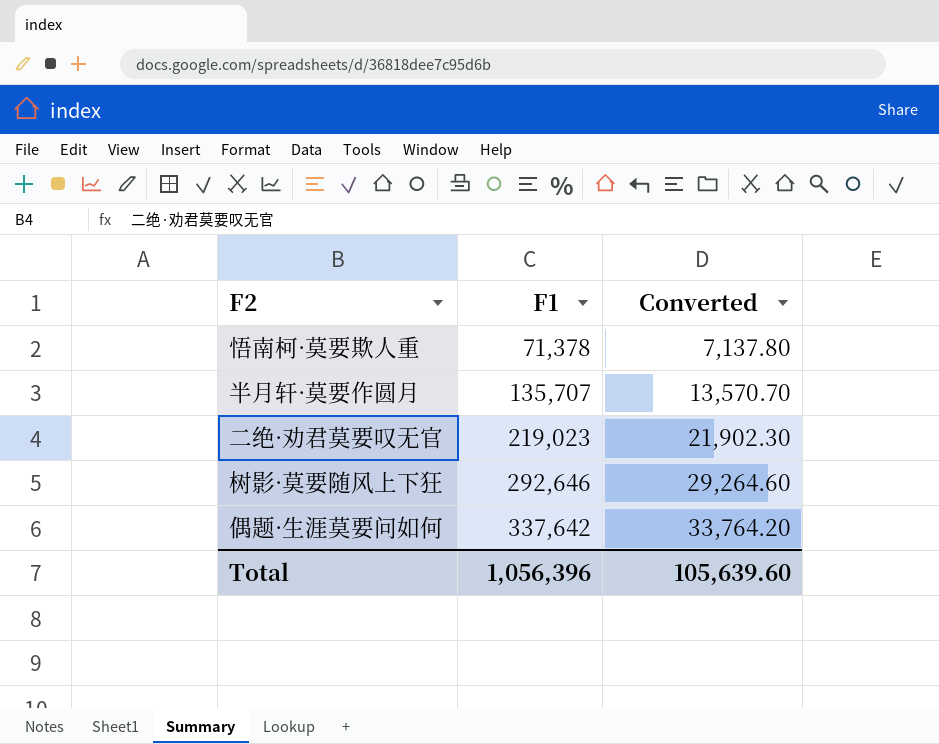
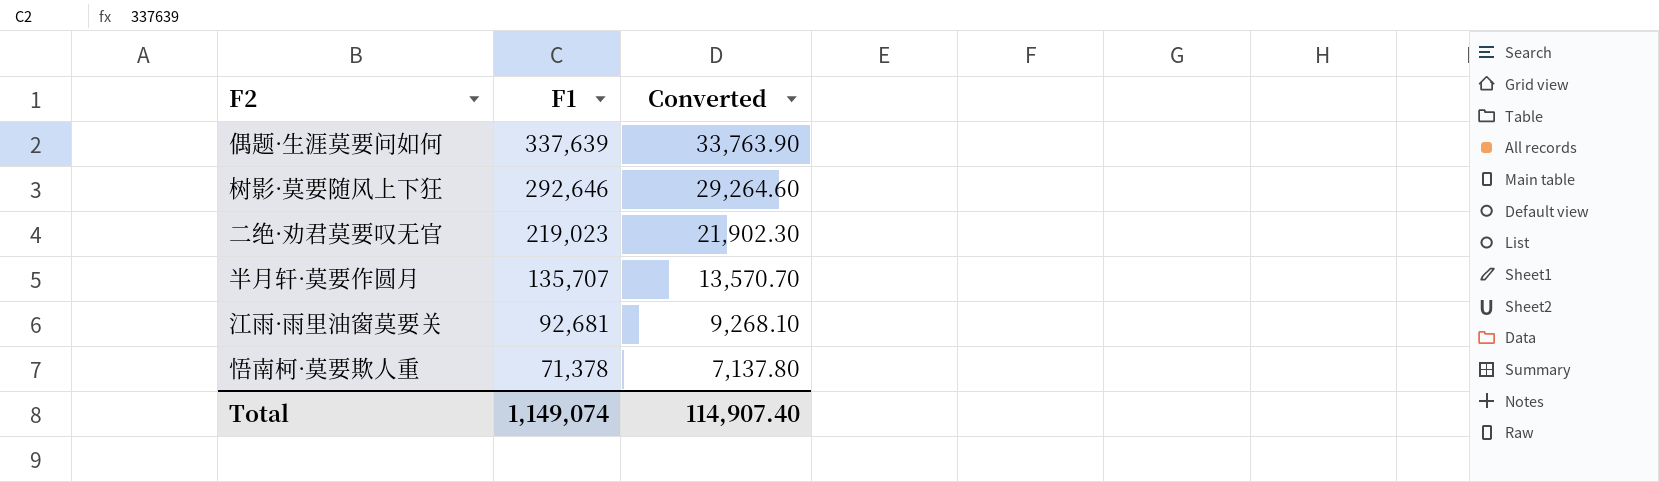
row order: F1 ascending -> F1 descending
偶题·生涯莫要问如何 | F1: 337,642 -> 337,639
偶题·生涯莫要问如何 | Converted: 33,764.20 -> 33,763.90
row 江雨·雨里油窗莫要关: none -> 92,681 | 9,268.10
Total | F1: 1,056,396 -> 1,149,074
Total | Converted: 105,639.60 -> 114,907.40

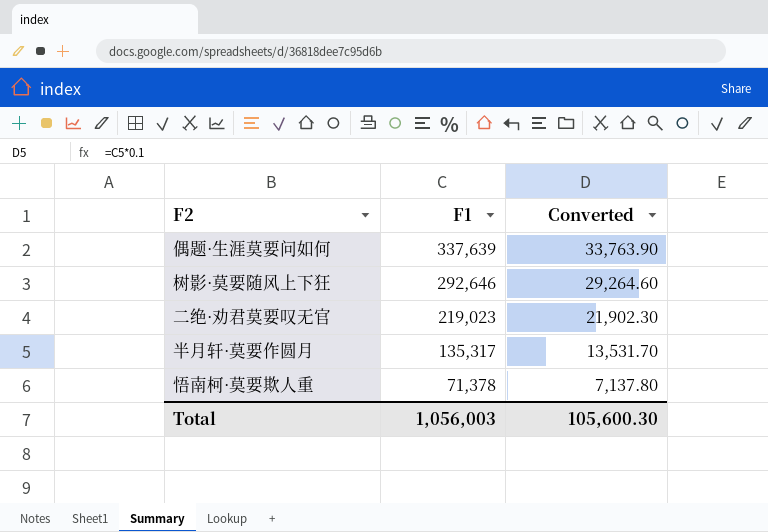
row 江雨·雨里油窗莫要关: 92,681 | 9,268.10 -> none
半月轩·莫要作圆月 | F1: 135,707 -> 135,317
半月轩·莫要作圆月 | Converted: 13,570.70 -> 13,531.70
Total | F1: 1,149,074 -> 1,056,003
Total | Converted: 114,907.40 -> 105,600.30

